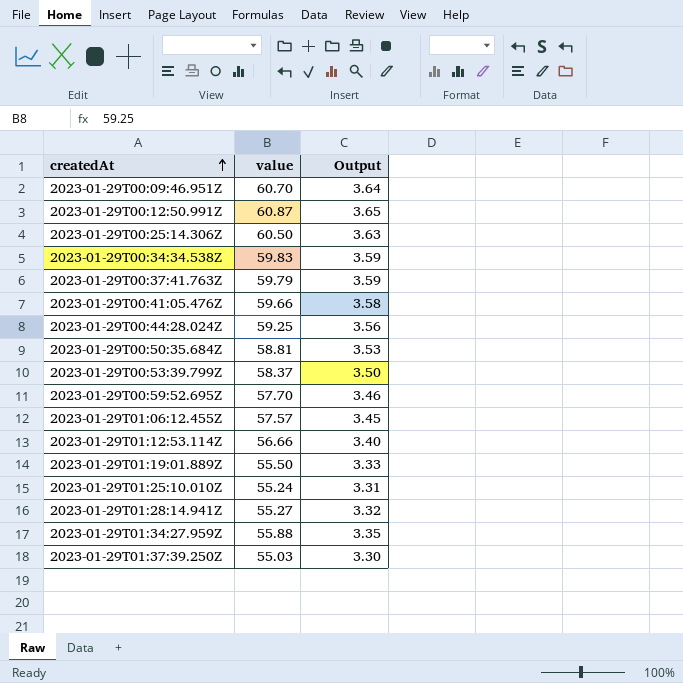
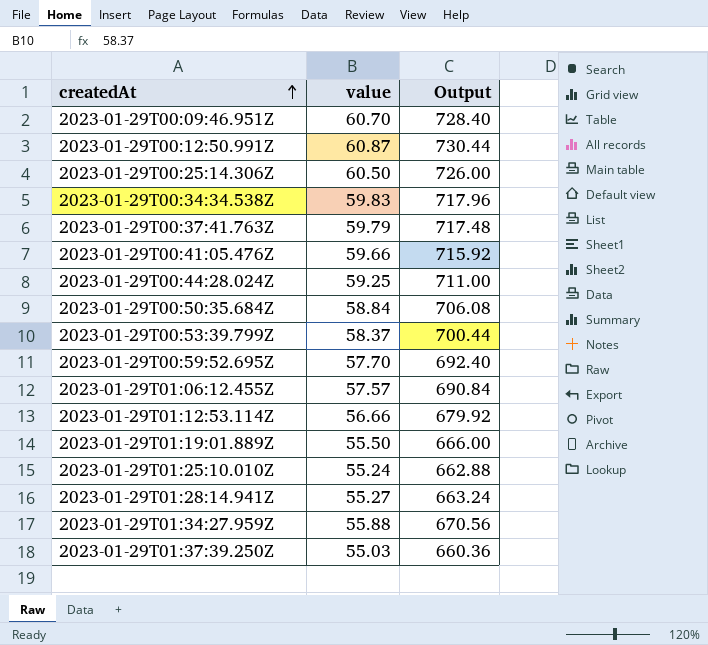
column Output | formula: [value] * 0.06 -> [value] * 12
2023-01-29T00:50:35.684Z | value: 58.81 -> 58.84

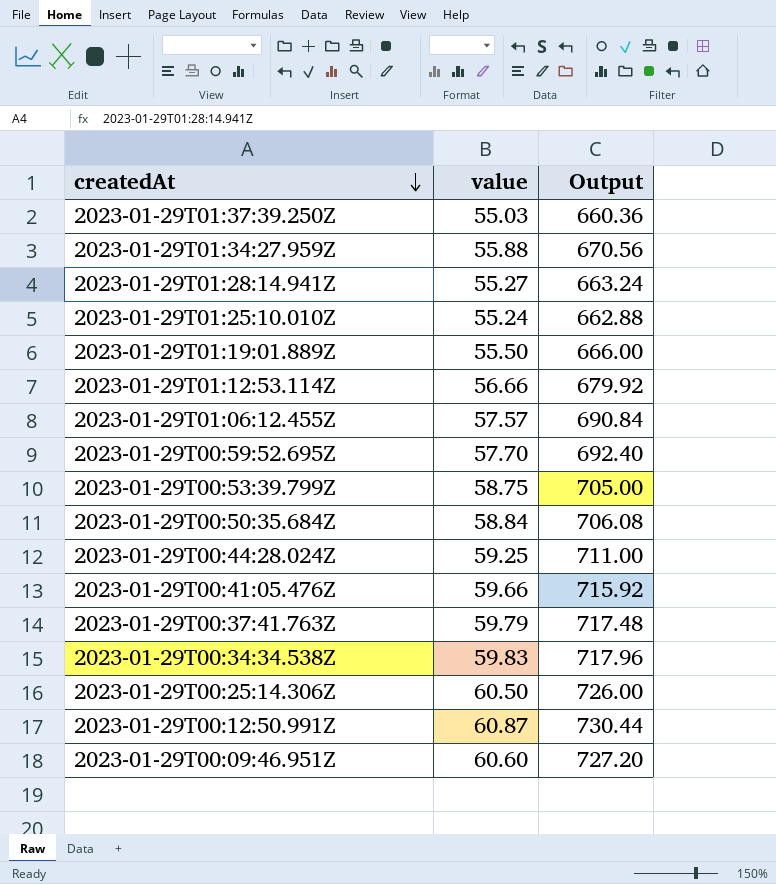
row order: createdAt ascending -> createdAt descending
2023-01-29T00:53:39.799Z | value: 58.37 -> 58.75
2023-01-29T00:53:39.799Z | Output: 700.44 -> 705.00
2023-01-29T00:09:46.951Z | value: 60.70 -> 60.60
2023-01-29T00:09:46.951Z | Output: 728.40 -> 727.20

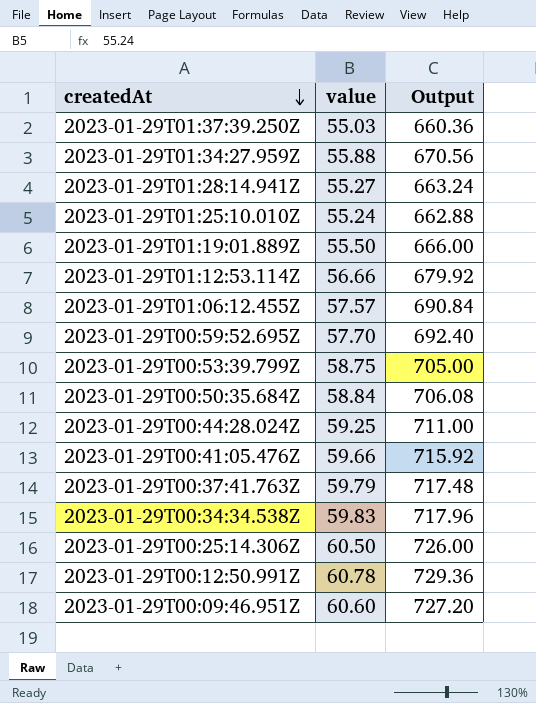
2023-01-29T00:12:50.991Z | value: 60.87 -> 60.78
2023-01-29T00:12:50.991Z | Output: 730.44 -> 729.36

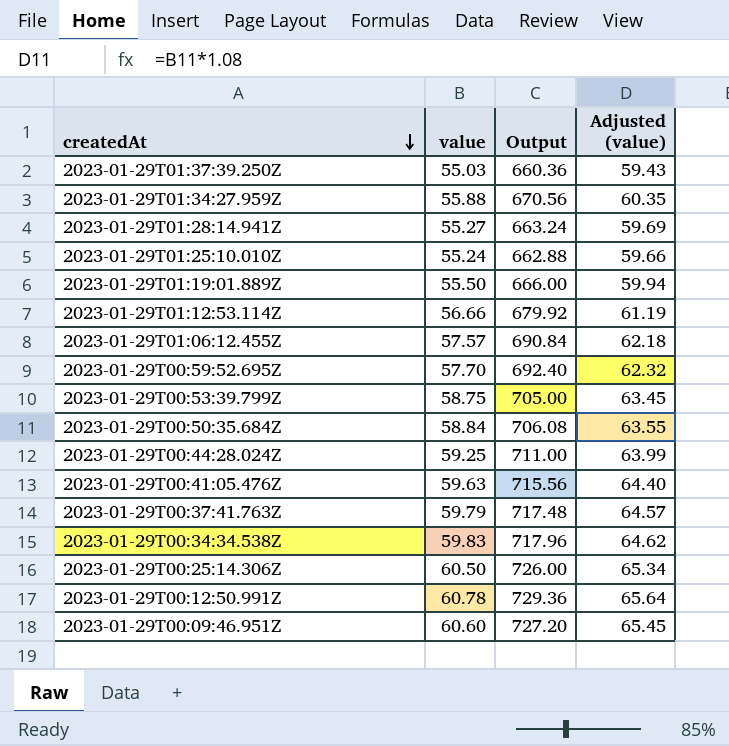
column Adjusted (value) | formula: none -> [value] * 1.08
2023-01-29T00:41:05.476Z | value: 59.66 -> 59.63
2023-01-29T00:41:05.476Z | Output: 715.92 -> 715.56

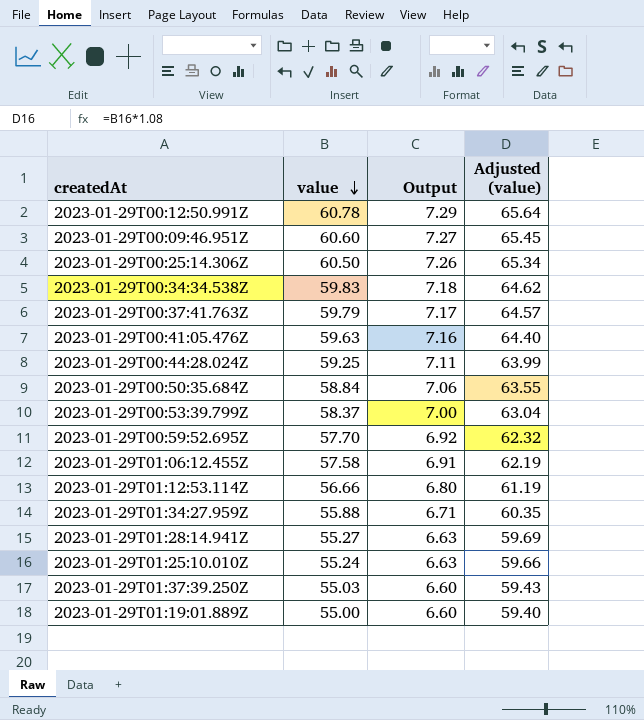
row order: createdAt descending -> value descending
column Output | formula: [value] * 12 -> [value] * 0.12
2023-01-29T00:53:39.799Z | value: 58.75 -> 58.37
2023-01-29T00:53:39.799Z | Adjusted (value): 63.45 -> 63.04
2023-01-29T01:06:12.455Z | value: 57.57 -> 57.58
2023-01-29T01:06:12.455Z | Adjusted (value): 62.18 -> 62.19
2023-01-29T01:19:01.889Z | value: 55.50 -> 55.00
2023-01-29T01:19:01.889Z | Adjusted (value): 59.94 -> 59.40

